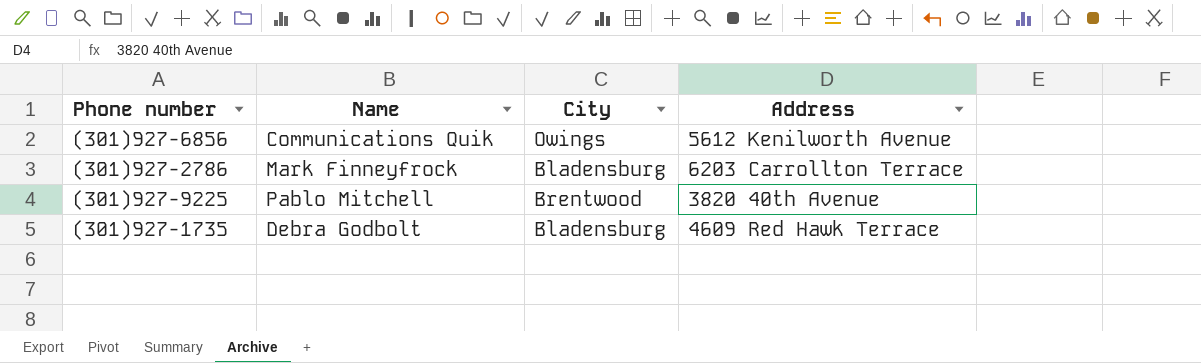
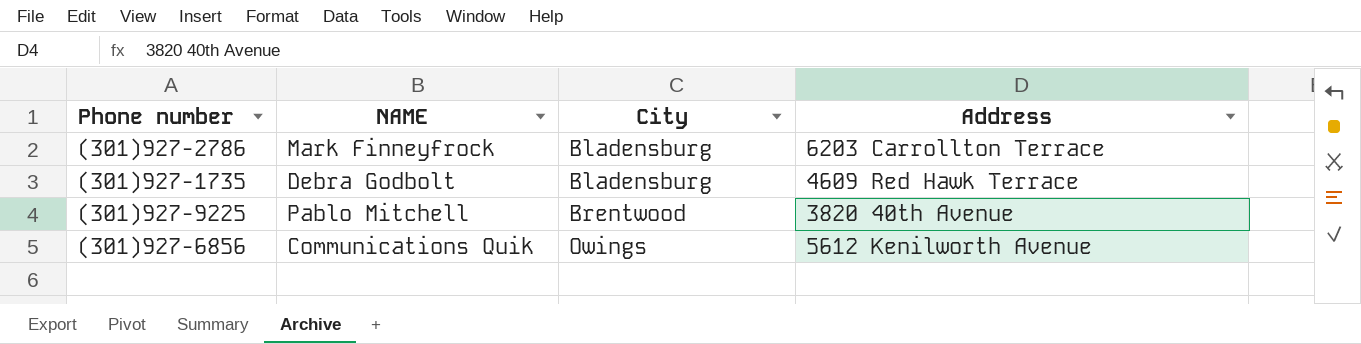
row order: none -> City ascending
column name: Name -> NAME

